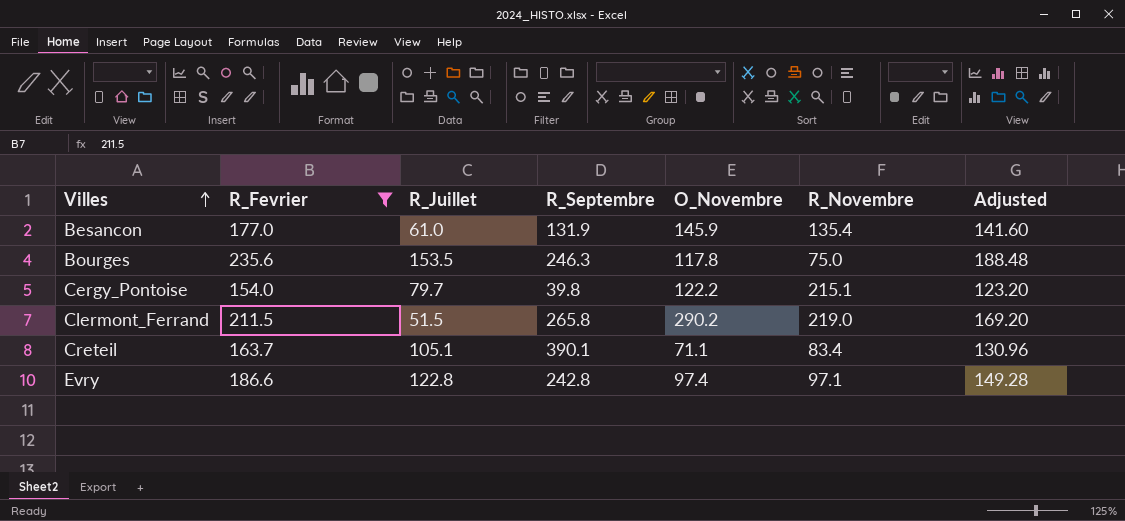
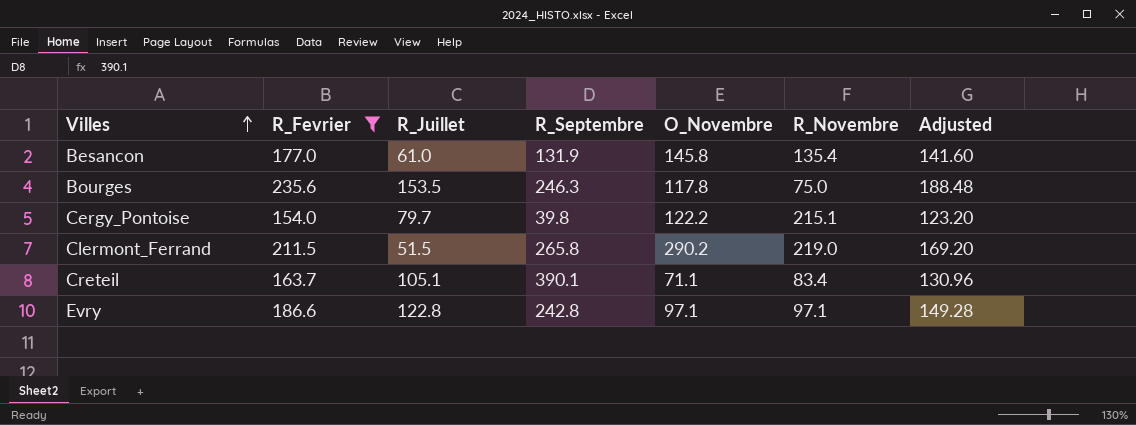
Besancon | O_Novembre: 145.9 -> 145.8
Evry | O_Novembre: 97.4 -> 97.1

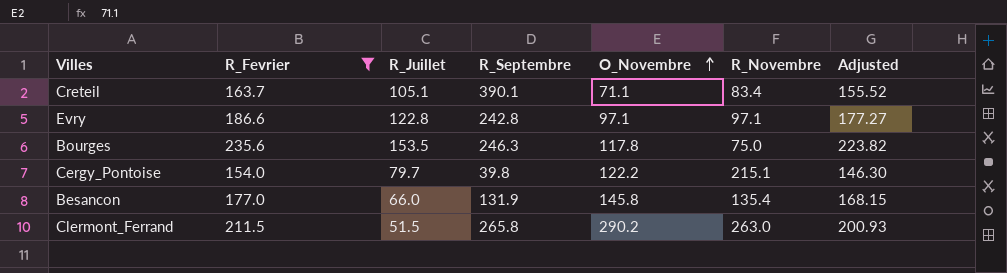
row order: Villes ascending -> O_Novembre ascending
column Adjusted | formula: [R_Fevrier] * 0.8 -> [R_Fevrier] * 0.95
Besancon | R_Juillet: 61.0 -> 66.0
Clermont_Ferrand | R_Novembre: 219.0 -> 263.0

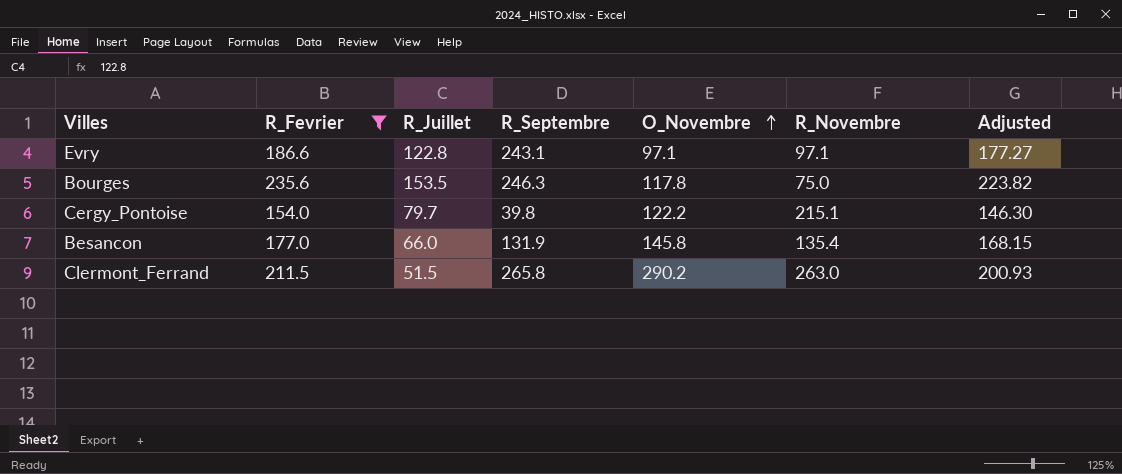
row Creteil: 163.7 | 105.1 | 390.1 | 71.1 | 83.4 | 155.52 -> none
Evry | R_Septembre: 242.8 -> 243.1

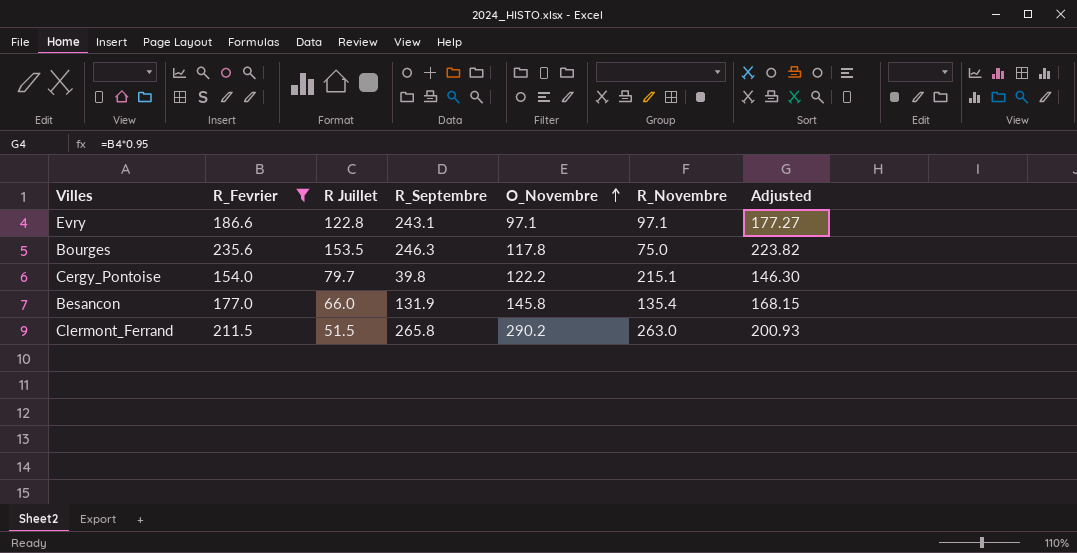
column name: R_Juillet -> R Juillet

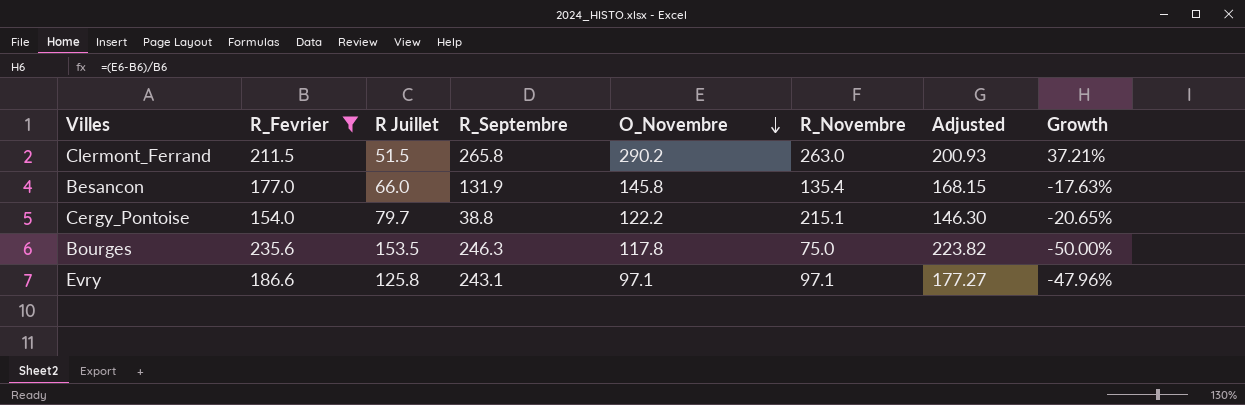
row order: O_Novembre ascending -> O_Novembre descending
column Growth | formula: none -> ([O_Novembre] - [R_Fevrier]) / [R_Fevrier]
Cergy_Pontoise | R_Septembre: 39.8 -> 38.8
Evry | R Juillet: 122.8 -> 125.8

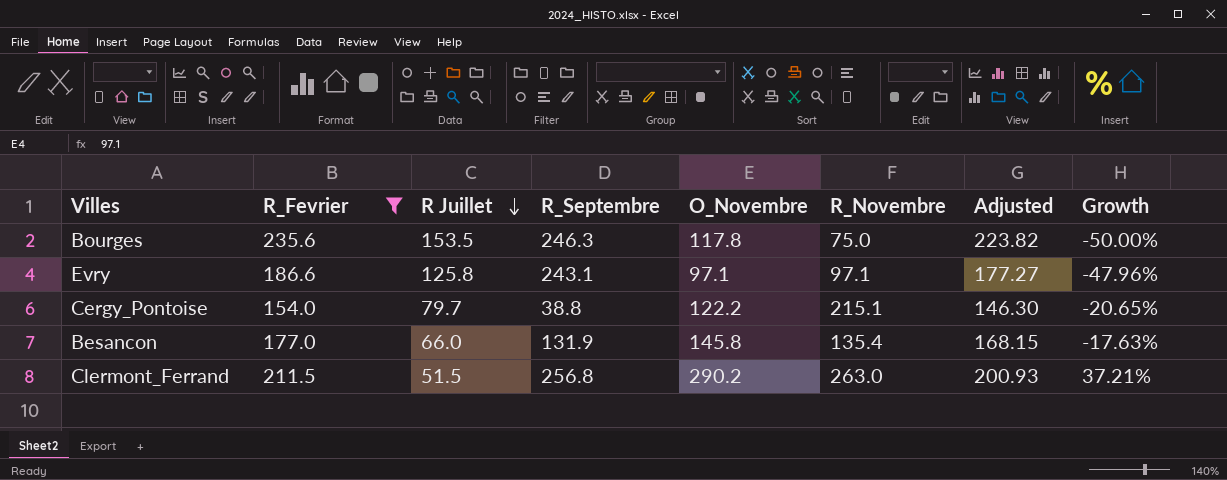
row order: O_Novembre descending -> R Juillet descending
Clermont_Ferrand | R_Septembre: 265.8 -> 256.8

